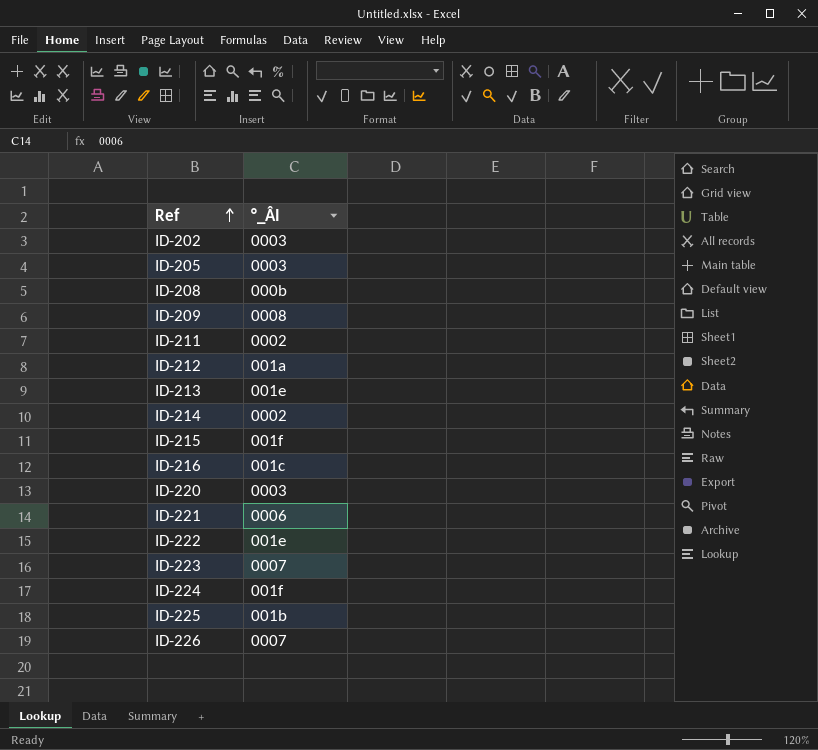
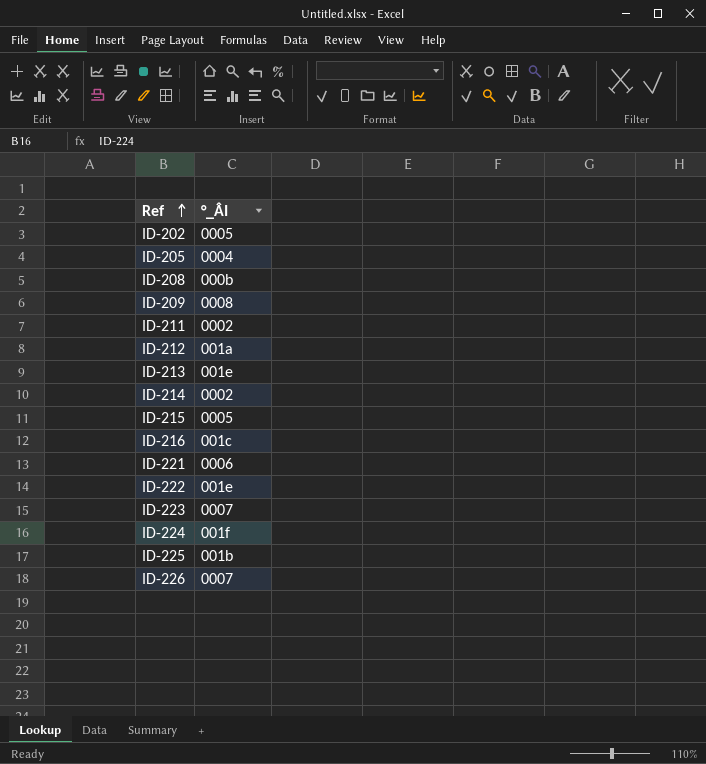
row ID-220: 0003 -> none
ID-202 | °_ÂI: 0003 -> 0005
ID-205 | °_ÂI: 0003 -> 0004
ID-215 | °_ÂI: 001f -> 0005

